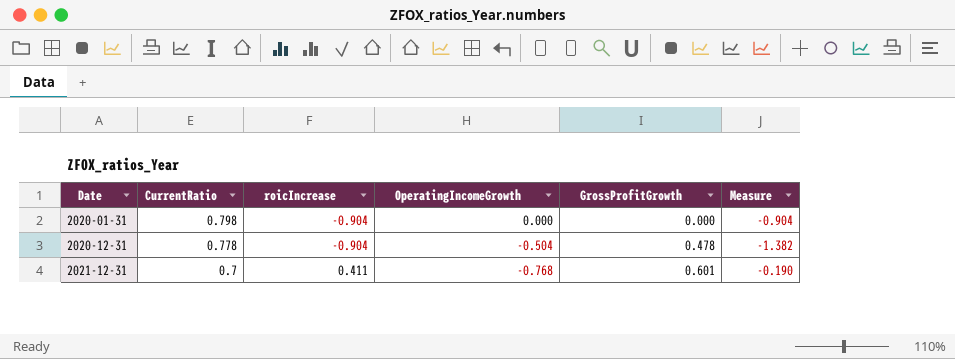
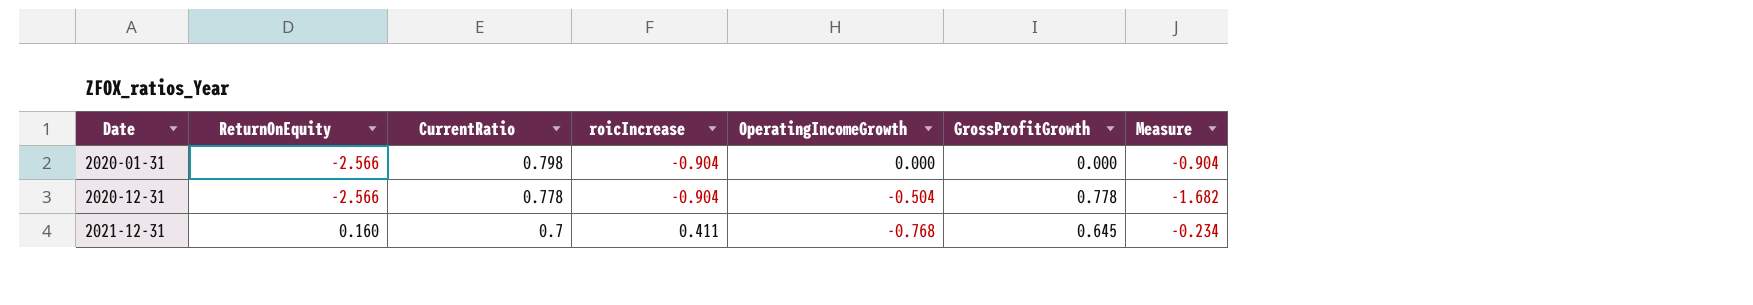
column ReturnOnEquity | position: none -> 2
2020-12-31 | GrossProfitGrowth: 0.478 -> 0.778
2020-12-31 | Measure: -1.382 -> -1.682
2021-12-31 | GrossProfitGrowth: 0.601 -> 0.645
2021-12-31 | Measure: -0.190 -> -0.234

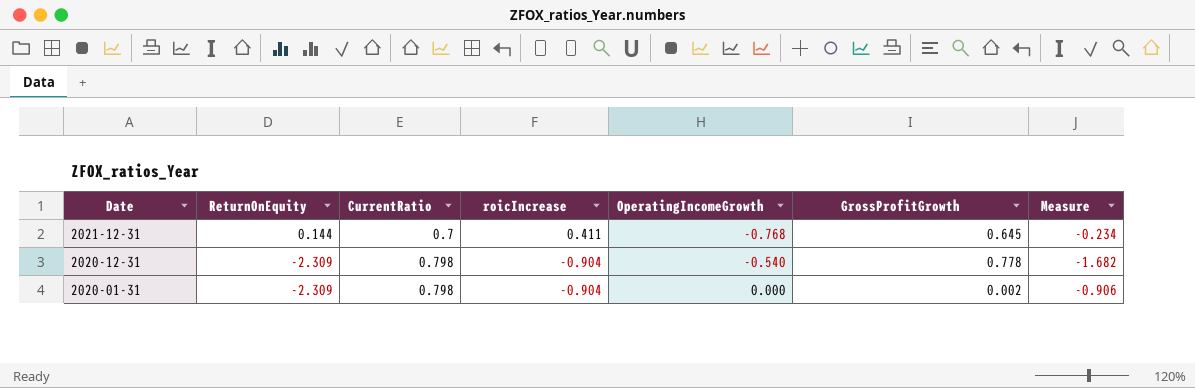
row order: Date ascending -> Date descending
2021-12-31 | ReturnOnEquity: 0.160 -> 0.144
2020-12-31 | ReturnOnEquity: -2.566 -> -2.309
2020-12-31 | CurrentRatio: 0.778 -> 0.798
2020-12-31 | OperatingIncomeGrowth: -0.504 -> -0.540
2020-01-31 | ReturnOnEquity: -2.566 -> -2.309
2020-01-31 | GrossProfitGrowth: 0.000 -> 0.002
2020-01-31 | Measure: -0.904 -> -0.906

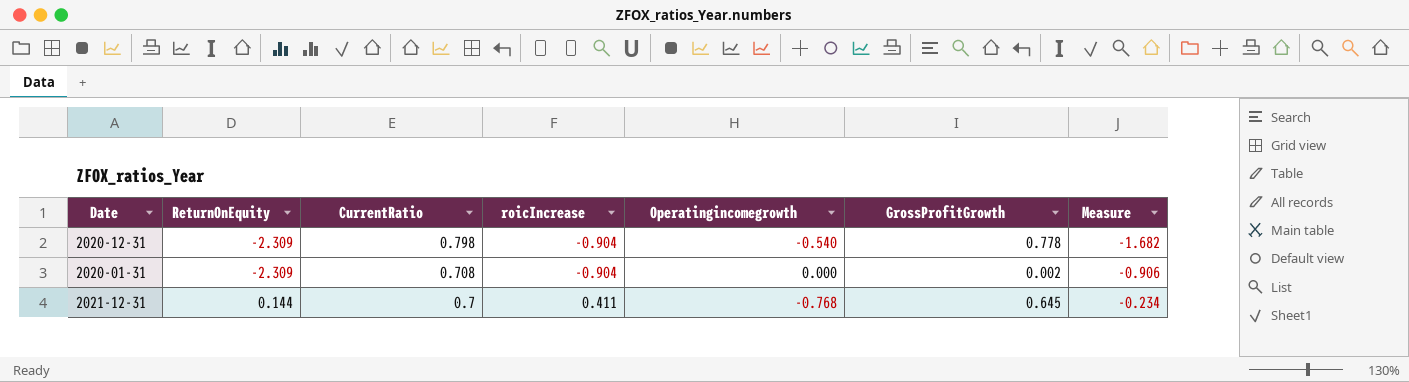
row order: Date descending -> ReturnOnEquity ascending
column name: OperatingIncomeGrowth -> Operatingincomegrowth
2020-01-31 | CurrentRatio: 0.798 -> 0.708

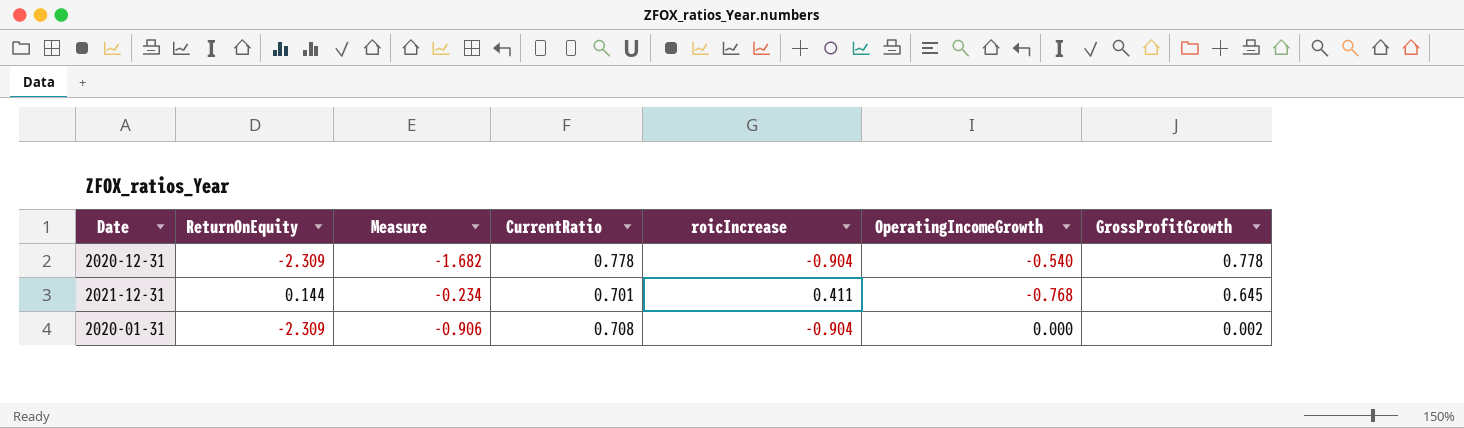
row order: ReturnOnEquity ascending -> GrossProfitGrowth descending
column Measure | position: 7 -> 3
column name: Operatingincomegrowth -> OperatingIncomeGrowth
2020-12-31 | CurrentRatio: 0.798 -> 0.778
2021-12-31 | CurrentRatio: 0.7 -> 0.701

